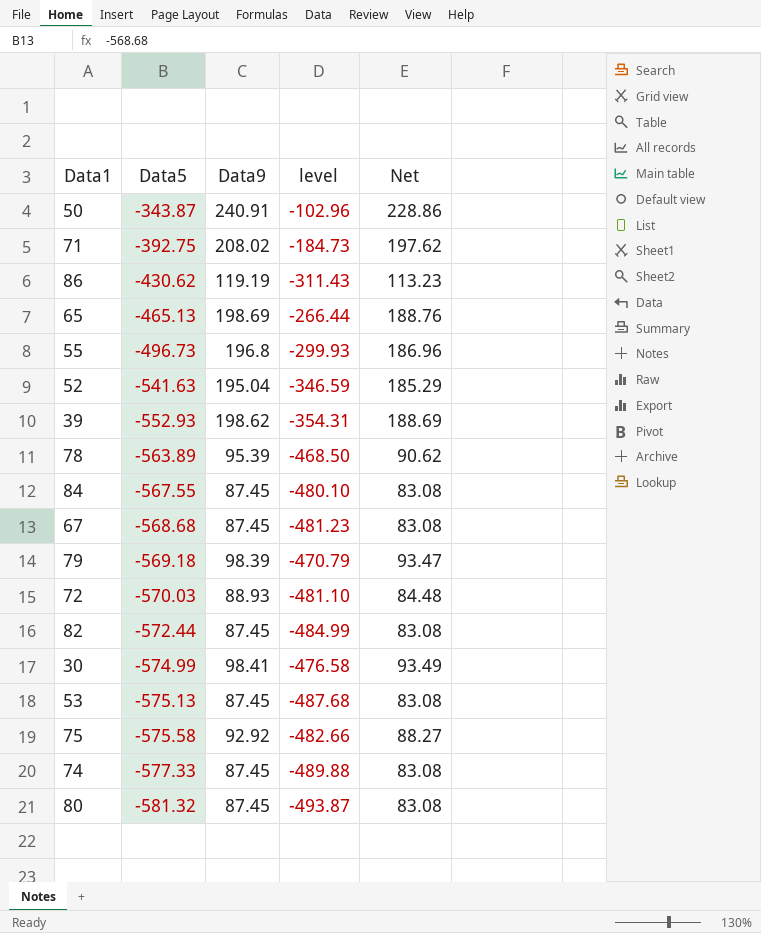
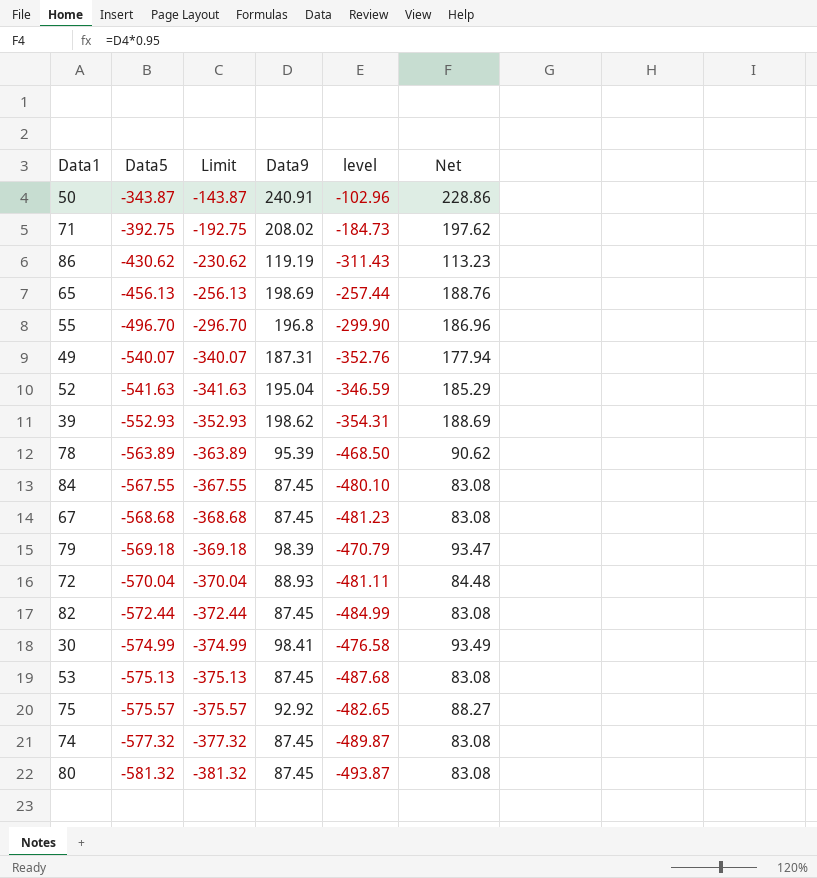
column Limit | formula: none -> [Data5] + 200
65 | Data5: -465.13 -> -456.13
65 | level: -266.44 -> -257.44
55 | Data5: -496.73 -> -496.70
55 | level: -299.93 -> -299.90
row 49: none -> -540.07 | -340.07 | 187.31 | -352.76 | 177.94
72 | Data5: -570.03 -> -570.04
72 | level: -481.10 -> -481.11
75 | Data5: -575.58 -> -575.57
75 | level: -482.66 -> -482.65
74 | Data5: -577.33 -> -577.32
74 | level: -489.88 -> -489.87

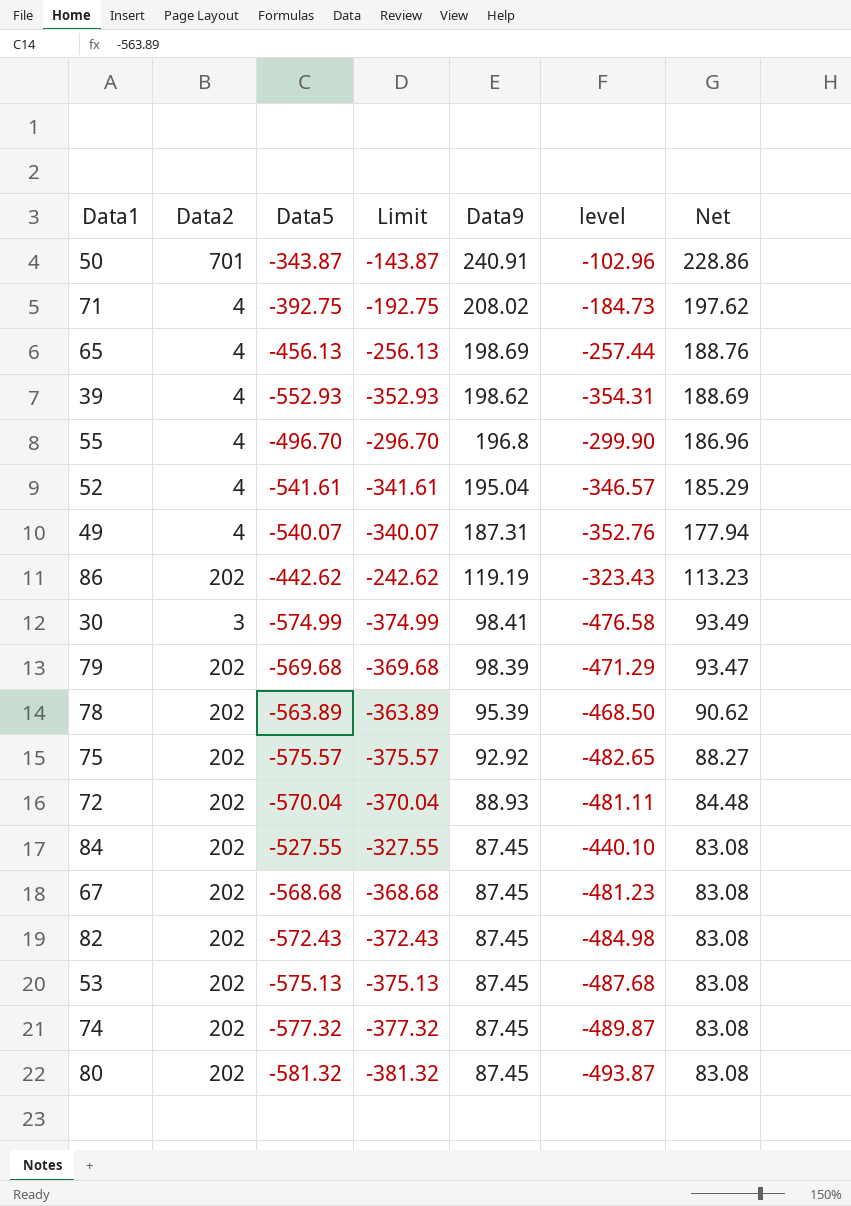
row order: Data5 descending -> Data9 descending
column Data2 | position: none -> 2
52 | Data5: -541.63 -> -541.61
52 | Limit: -341.63 -> -341.61
52 | level: -346.59 -> -346.57
86 | Data5: -430.62 -> -442.62
86 | Limit: -230.62 -> -242.62
86 | level: -311.43 -> -323.43
79 | Data5: -569.18 -> -569.68
79 | Limit: -369.18 -> -369.68
79 | level: -470.79 -> -471.29
84 | Data5: -567.55 -> -527.55
84 | Limit: -367.55 -> -327.55
84 | level: -480.10 -> -440.10
82 | Data5: -572.44 -> -572.43
82 | Limit: -372.44 -> -372.43
82 | level: -484.99 -> -484.98

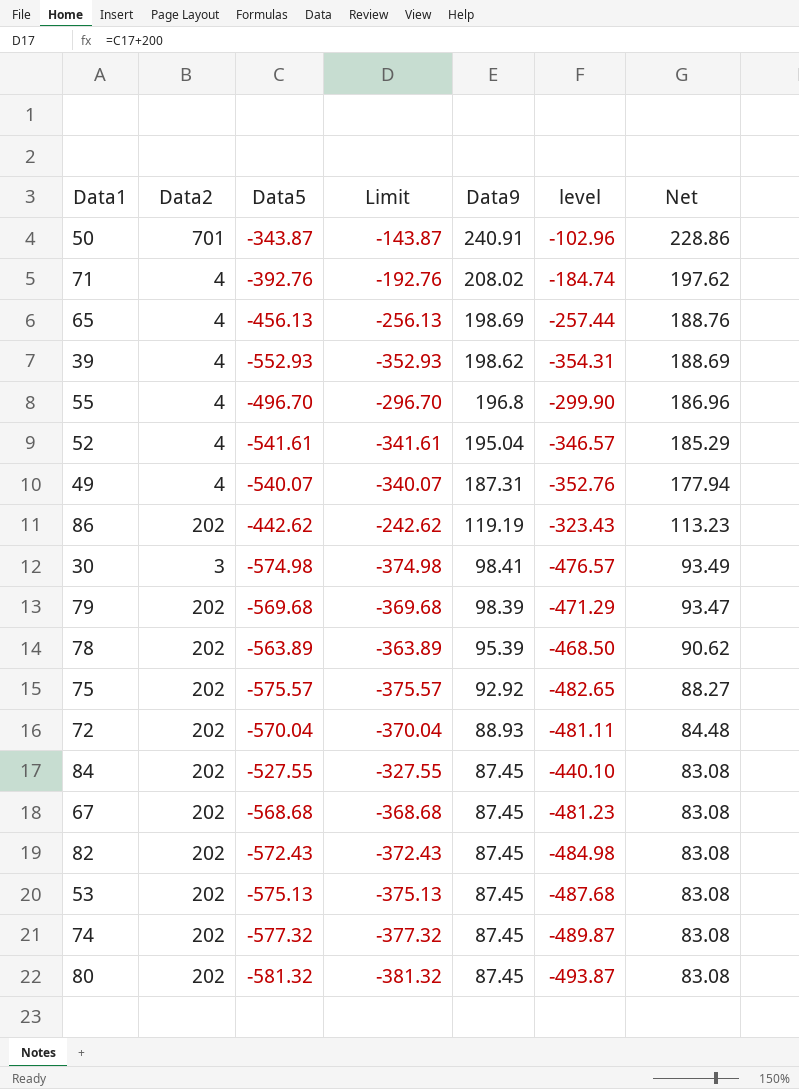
71 | Data5: -392.75 -> -392.76
71 | Limit: -192.75 -> -192.76
71 | level: -184.73 -> -184.74
30 | Data5: -574.99 -> -574.98
30 | Limit: -374.99 -> -374.98
30 | level: -476.58 -> -476.57

